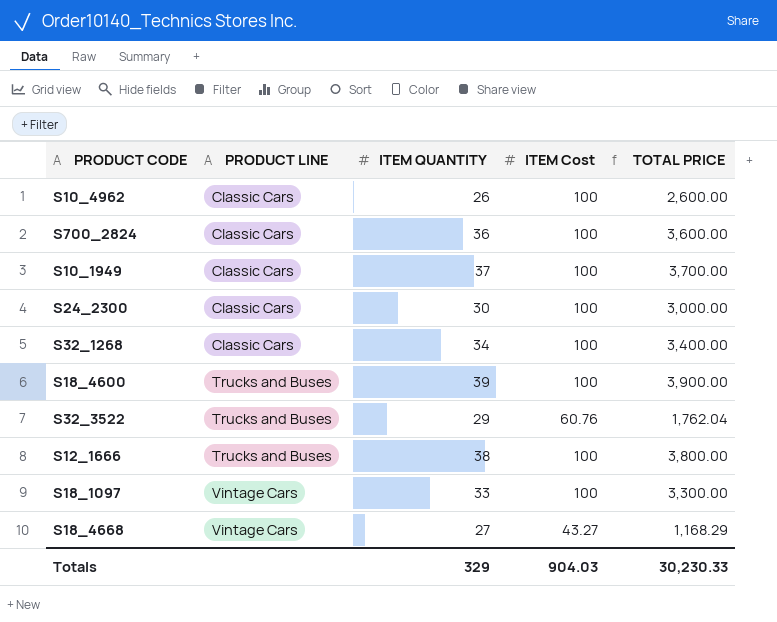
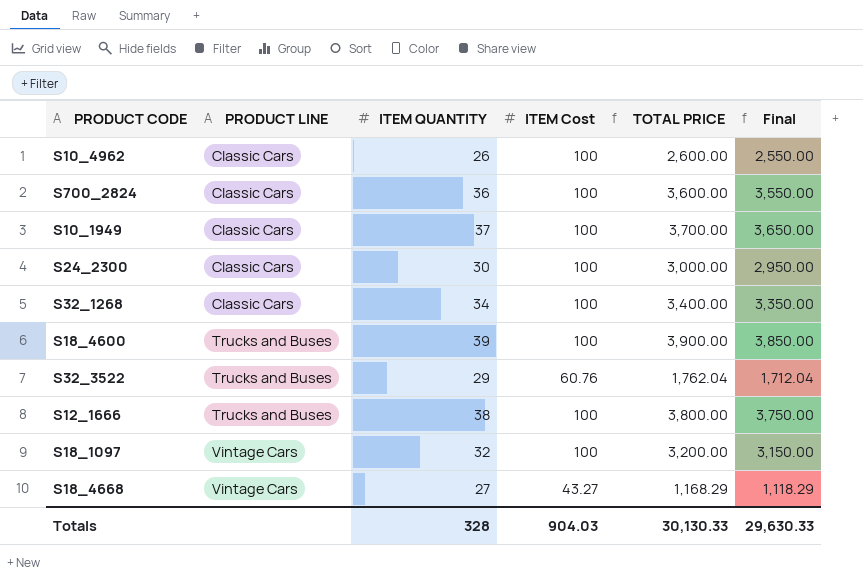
column Final | formula: none -> [TOTAL PRICE] - 50
S18_1097 | ITEM QUANTITY: 33 -> 32
S18_1097 | TOTAL PRICE: 3,300.00 -> 3,200.00
Totals | ITEM QUANTITY: 329 -> 328
Totals | TOTAL PRICE: 30,230.33 -> 30,130.33

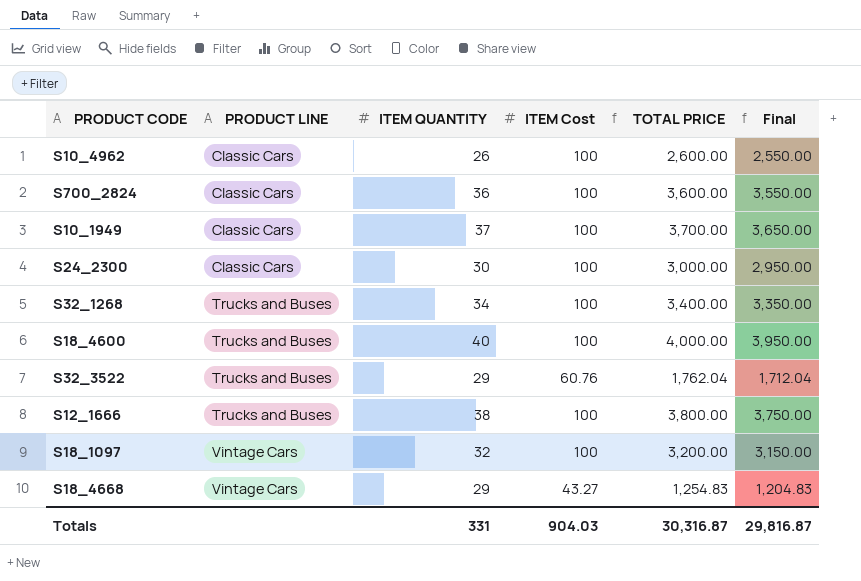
S32_1268 | PRODUCT LINE: Classic Cars -> Trucks and Buses
S18_4600 | ITEM QUANTITY: 39 -> 40
S18_4600 | TOTAL PRICE: 3,900.00 -> 4,000.00
S18_4600 | Final: 3,850.00 -> 3,950.00
S18_4668 | ITEM QUANTITY: 27 -> 29
S18_4668 | TOTAL PRICE: 1,168.29 -> 1,254.83
S18_4668 | Final: 1,118.29 -> 1,204.83
Totals | ITEM QUANTITY: 328 -> 331
Totals | TOTAL PRICE: 30,130.33 -> 30,316.87
Totals | Final: 29,630.33 -> 29,816.87

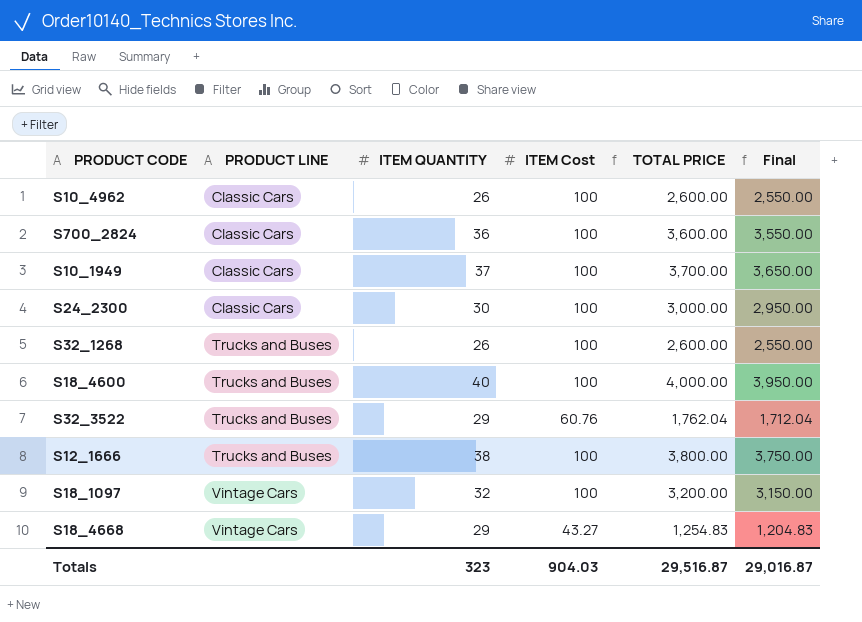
S32_1268 | ITEM QUANTITY: 34 -> 26
S32_1268 | TOTAL PRICE: 3,400.00 -> 2,600.00
S32_1268 | Final: 3,350.00 -> 2,550.00
Totals | ITEM QUANTITY: 331 -> 323
Totals | TOTAL PRICE: 30,316.87 -> 29,516.87
Totals | Final: 29,816.87 -> 29,016.87

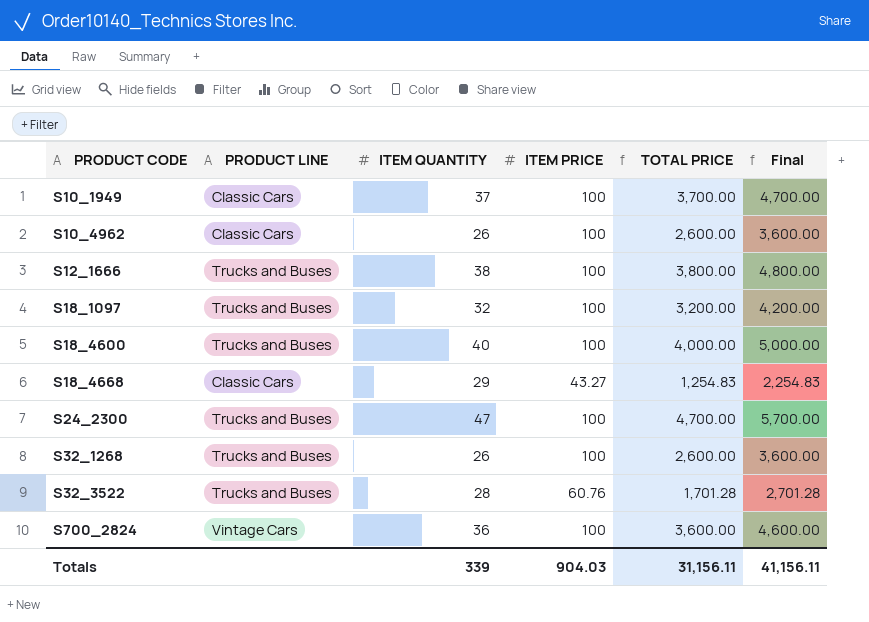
row order: PRODUCT LINE ascending -> PRODUCT CODE ascending
column name: ITEM Cost -> ITEM PRICE
column Final | formula: [TOTAL PRICE] - 50 -> [TOTAL PRICE] + 1000
S18_1097 | PRODUCT LINE: Vintage Cars -> Trucks and Buses
S18_4668 | PRODUCT LINE: Vintage Cars -> Classic Cars
S24_2300 | PRODUCT LINE: Classic Cars -> Trucks and Buses
S24_2300 | ITEM QUANTITY: 30 -> 47
S24_2300 | TOTAL PRICE: 3,000.00 -> 4,700.00
S32_3522 | ITEM QUANTITY: 29 -> 28
S32_3522 | TOTAL PRICE: 1,762.04 -> 1,701.28
S700_2824 | PRODUCT LINE: Classic Cars -> Vintage Cars
Totals | ITEM QUANTITY: 323 -> 339
Totals | TOTAL PRICE: 29,516.87 -> 31,156.11
Totals | Final: 29,016.87 -> 41,156.11

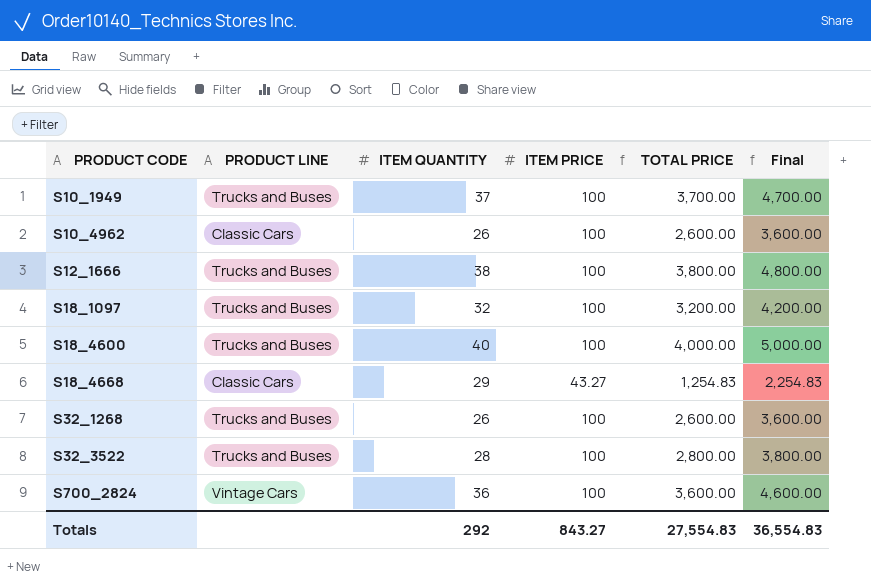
row S24_2300: Trucks and Buses | 47 | 100 | 4,700.00 | 5,700.00 -> none
S10_1949 | PRODUCT LINE: Classic Cars -> Trucks and Buses
S32_3522 | ITEM PRICE: 60.76 -> 100
S32_3522 | TOTAL PRICE: 1,701.28 -> 2,800.00
S32_3522 | Final: 2,701.28 -> 3,800.00
Totals | ITEM QUANTITY: 339 -> 292
Totals | ITEM PRICE: 904.03 -> 843.27
Totals | TOTAL PRICE: 31,156.11 -> 27,554.83
Totals | Final: 41,156.11 -> 36,554.83

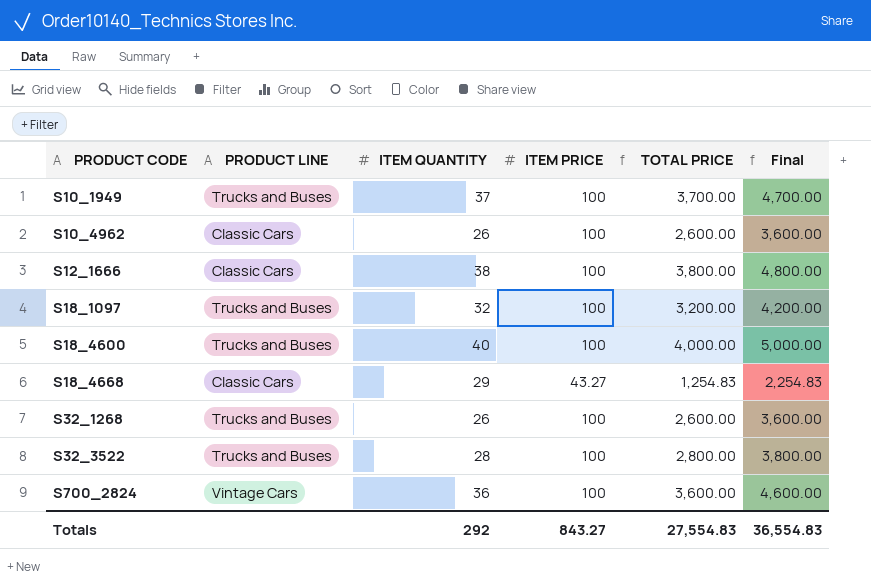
S12_1666 | PRODUCT LINE: Trucks and Buses -> Classic Cars

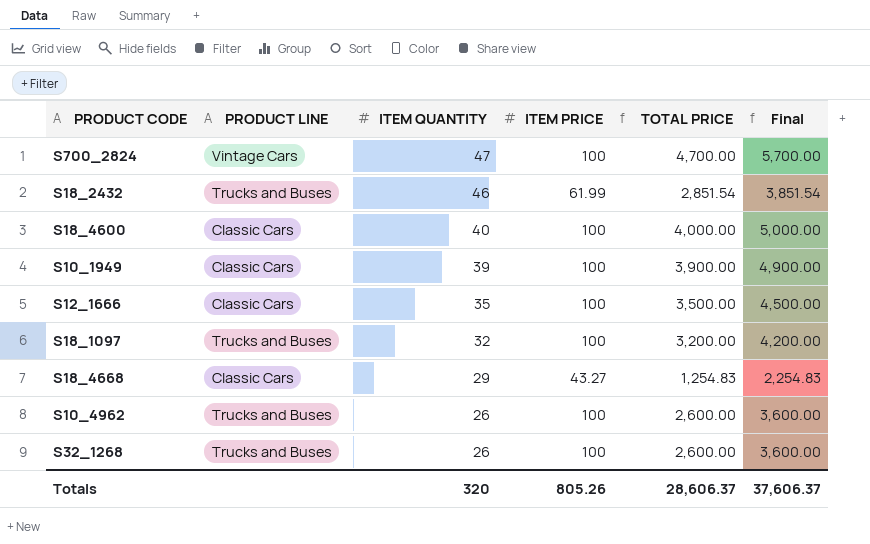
row order: PRODUCT CODE ascending -> ITEM QUANTITY descending
row S32_3522: Trucks and Buses | 28 | 100 | 2,800.00 | 3,800.00 -> none
S700_2824 | ITEM QUANTITY: 36 -> 47
S700_2824 | TOTAL PRICE: 3,600.00 -> 4,700.00
S700_2824 | Final: 4,600.00 -> 5,700.00
row S18_2432: none -> Trucks and Buses | 46 | 61.99 | 2,851.54 | 3,851.54
S18_4600 | PRODUCT LINE: Trucks and Buses -> Classic Cars
S10_1949 | PRODUCT LINE: Trucks and Buses -> Classic Cars
S10_1949 | ITEM QUANTITY: 37 -> 39
S10_1949 | TOTAL PRICE: 3,700.00 -> 3,900.00
S10_1949 | Final: 4,700.00 -> 4,900.00
S12_1666 | ITEM QUANTITY: 38 -> 35
S12_1666 | TOTAL PRICE: 3,800.00 -> 3,500.00
S12_1666 | Final: 4,800.00 -> 4,500.00
S10_4962 | PRODUCT LINE: Classic Cars -> Trucks and Buses
Totals | ITEM QUANTITY: 292 -> 320
Totals | ITEM PRICE: 843.27 -> 805.26
Totals | TOTAL PRICE: 27,554.83 -> 28,606.37
Totals | Final: 36,554.83 -> 37,606.37

